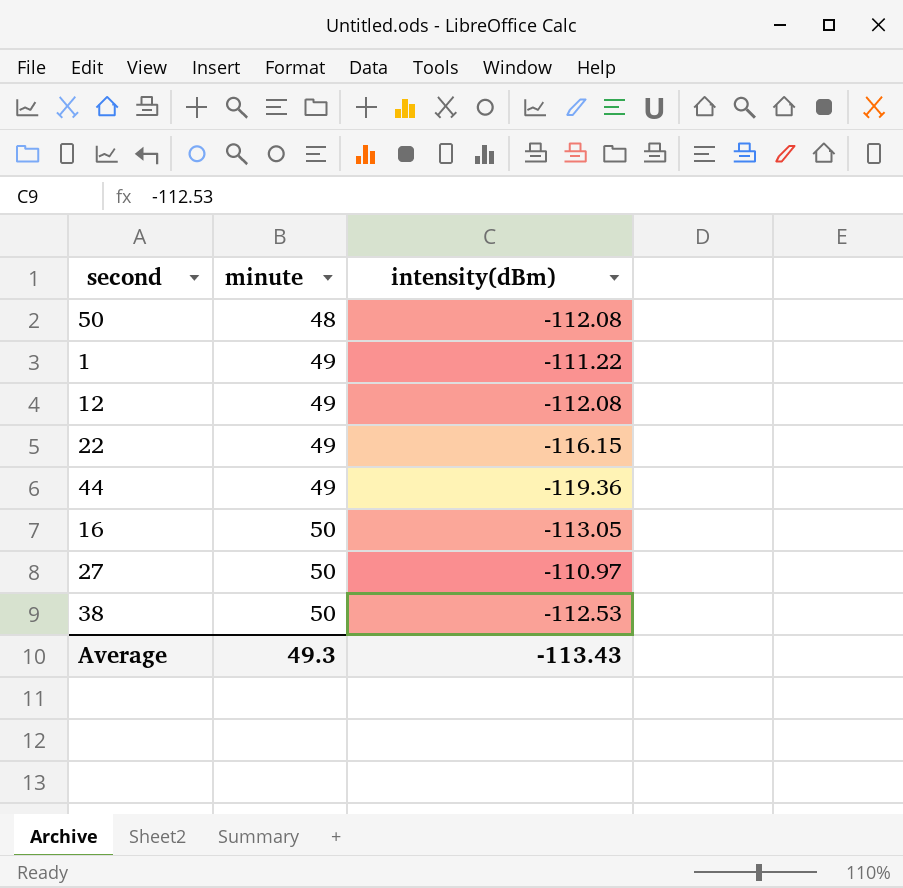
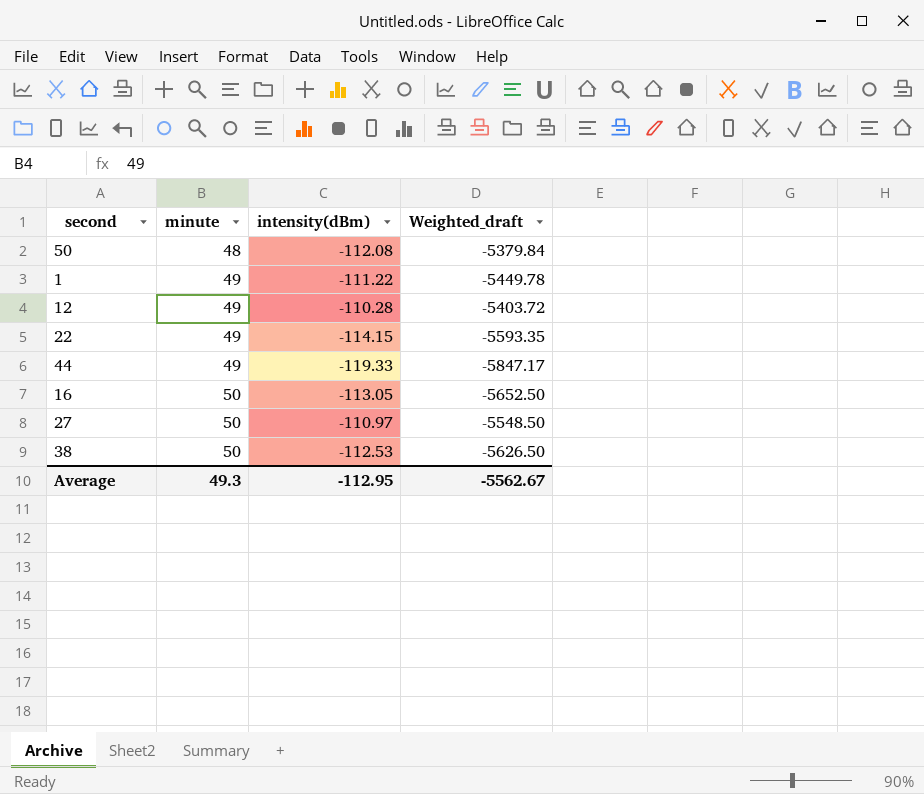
column Weighted_draft | formula: none -> [minute] * [intensity(dBm)]
12 | intensity(dBm): -112.08 -> -110.28
22 | intensity(dBm): -116.15 -> -114.15
44 | intensity(dBm): -119.36 -> -119.33
Average | intensity(dBm): -113.43 -> -112.95

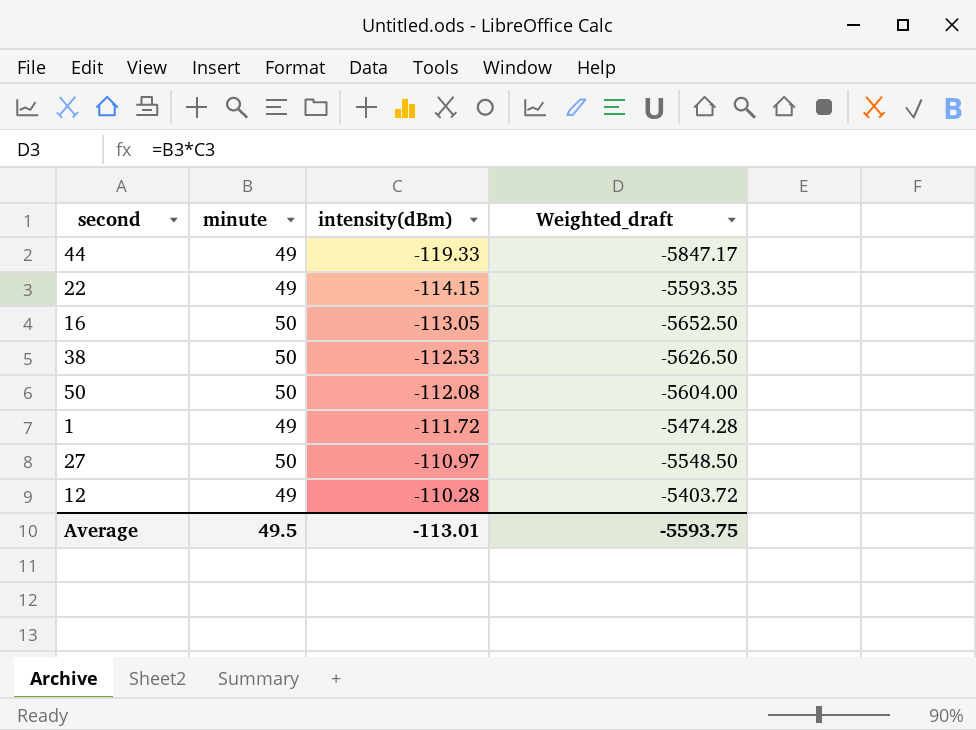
row order: minute ascending -> intensity(dBm) ascending
50 | minute: 48 -> 50
50 | Weighted_draft: -5379.84 -> -5604.00
1 | intensity(dBm): -111.22 -> -111.72
1 | Weighted_draft: -5449.78 -> -5474.28
Average | minute: 49.3 -> 49.5
Average | intensity(dBm): -112.95 -> -113.01
Average | Weighted_draft: -5562.67 -> -5593.75

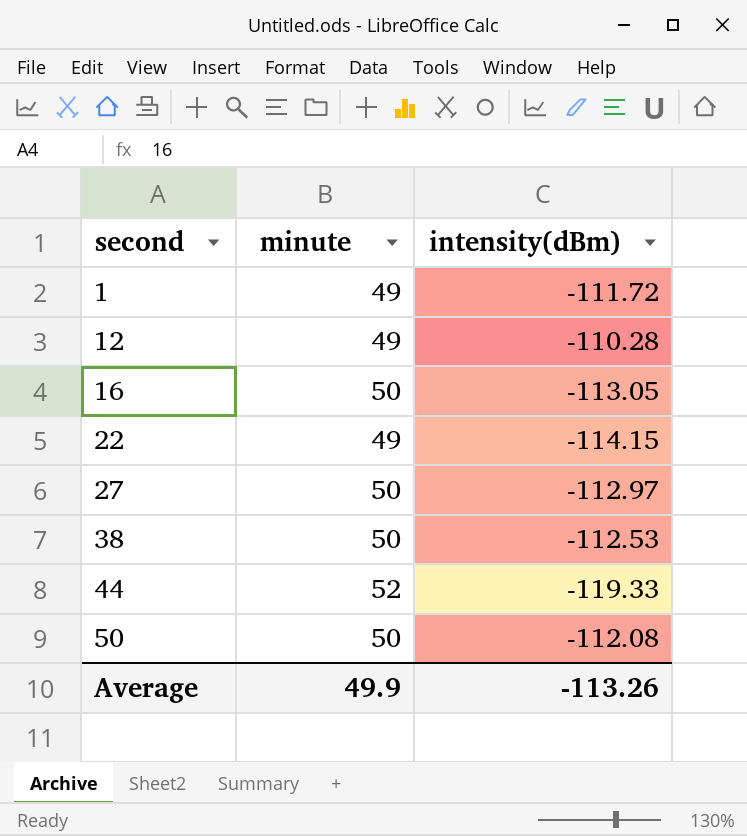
row order: intensity(dBm) ascending -> second ascending
column Weighted_draft | formula: [minute] * [intensity(dBm)] -> none
27 | intensity(dBm): -110.97 -> -112.97
44 | minute: 49 -> 52
Average | minute: 49.5 -> 49.9
Average | intensity(dBm): -113.01 -> -113.26

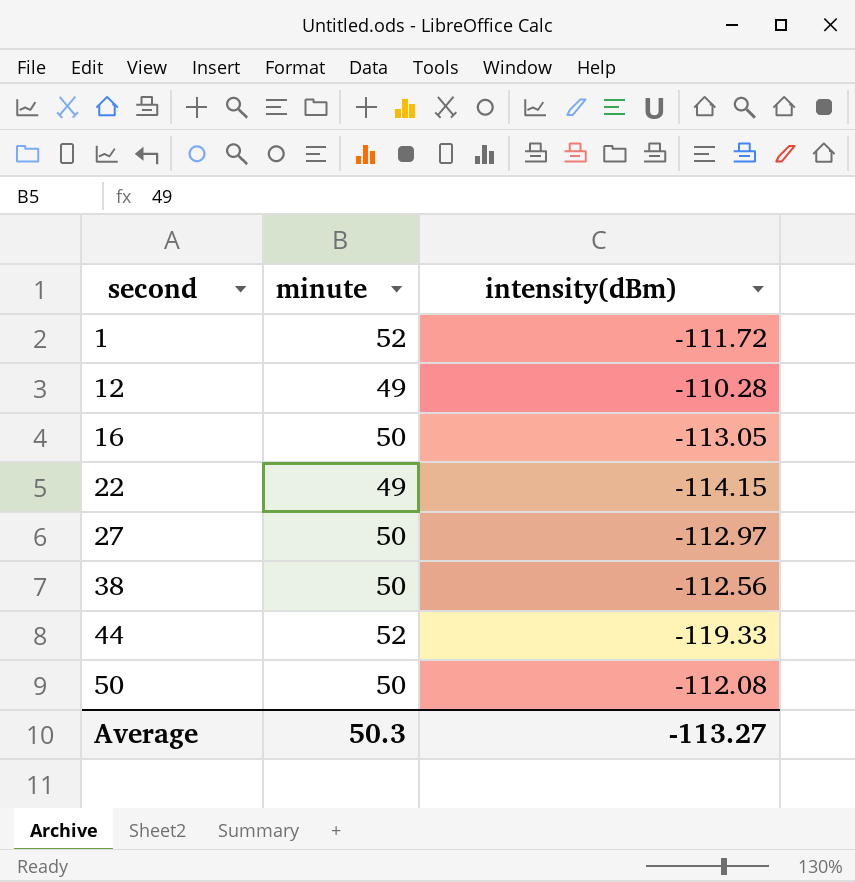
1 | minute: 49 -> 52
38 | intensity(dBm): -112.53 -> -112.56
Average | minute: 49.9 -> 50.3
Average | intensity(dBm): -113.26 -> -113.27

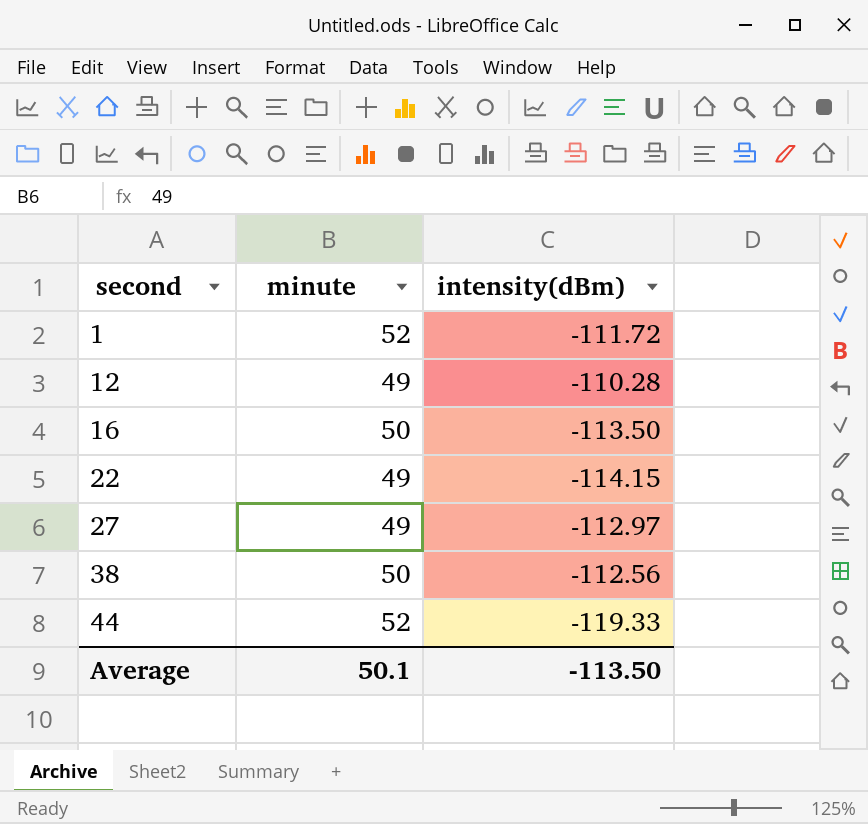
row 50: 50 | -112.08 -> none
16 | intensity(dBm): -113.05 -> -113.50
27 | minute: 50 -> 49
Average | minute: 50.3 -> 50.1
Average | intensity(dBm): -113.27 -> -113.50

